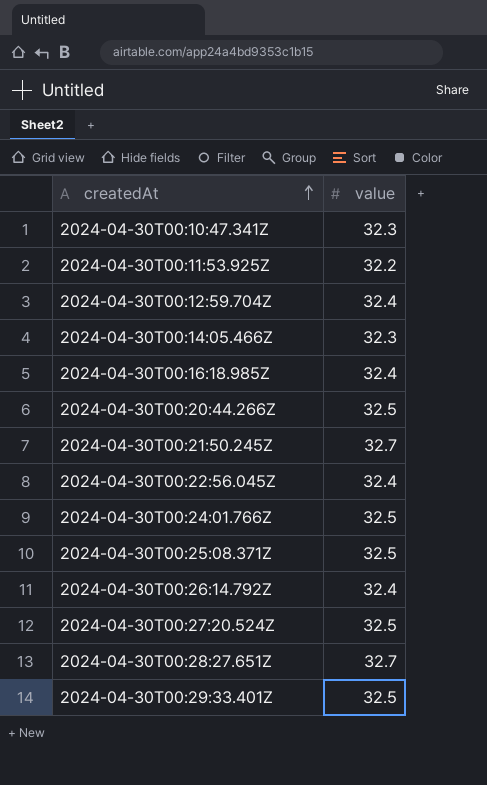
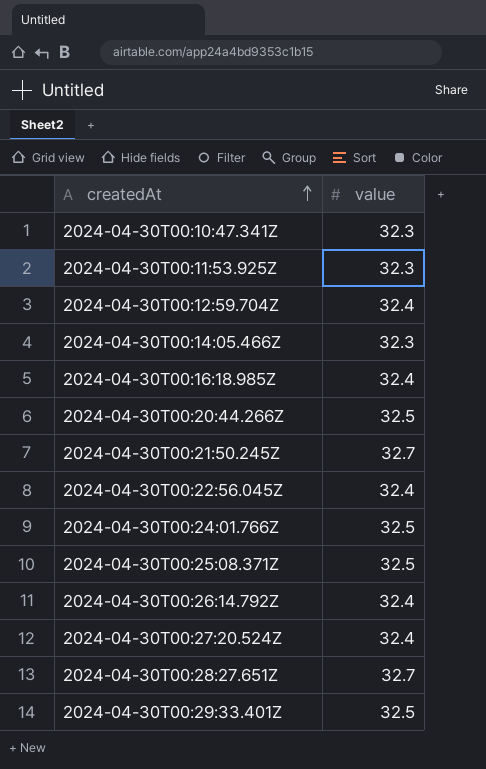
2024-04-30T00:11:53.925Z | value: 32.2 -> 32.3
2024-04-30T00:27:20.524Z | value: 32.5 -> 32.4

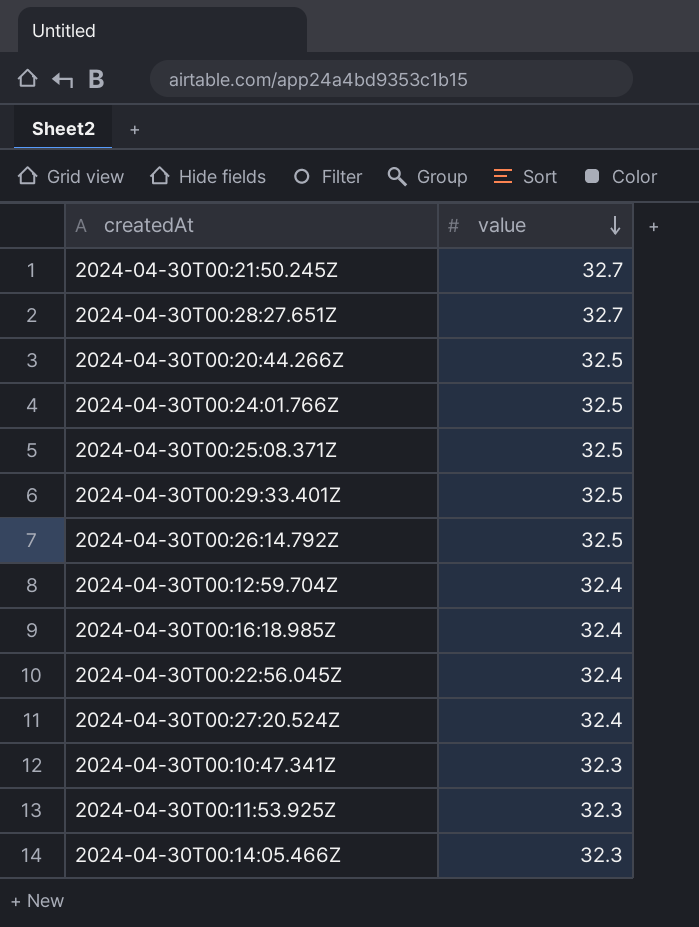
row order: createdAt ascending -> value descending
2024-04-30T00:26:14.792Z | value: 32.4 -> 32.5

